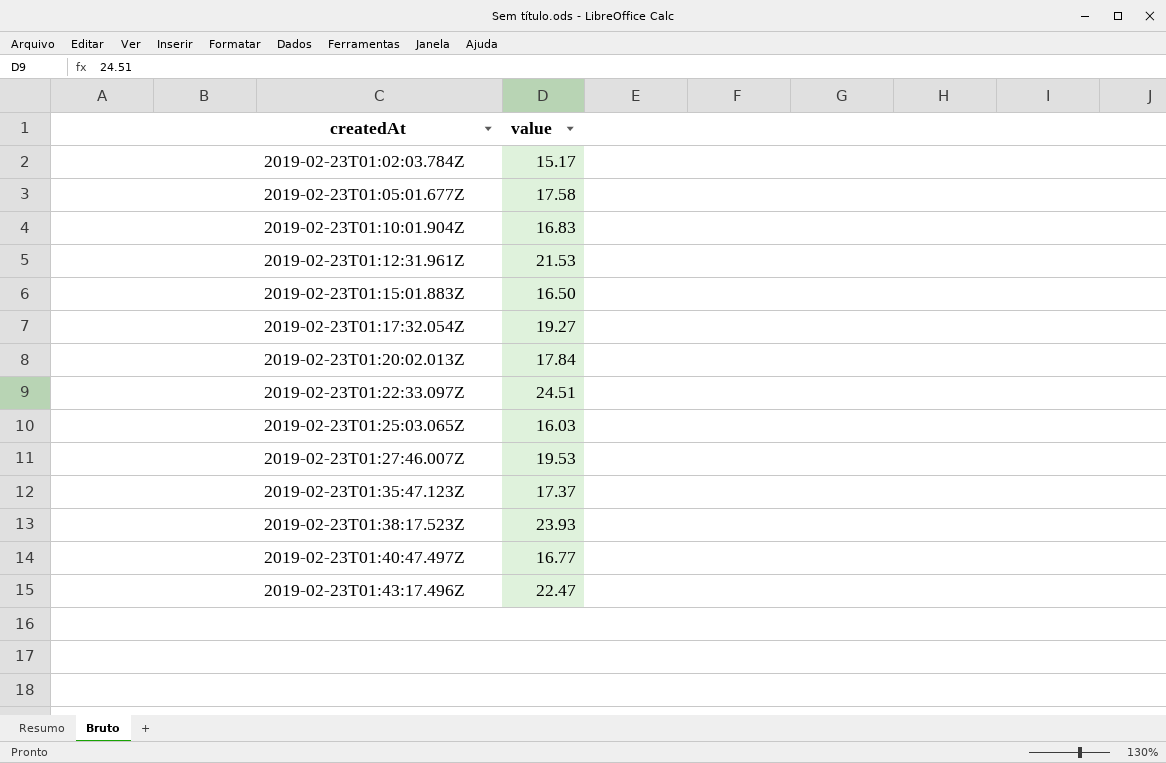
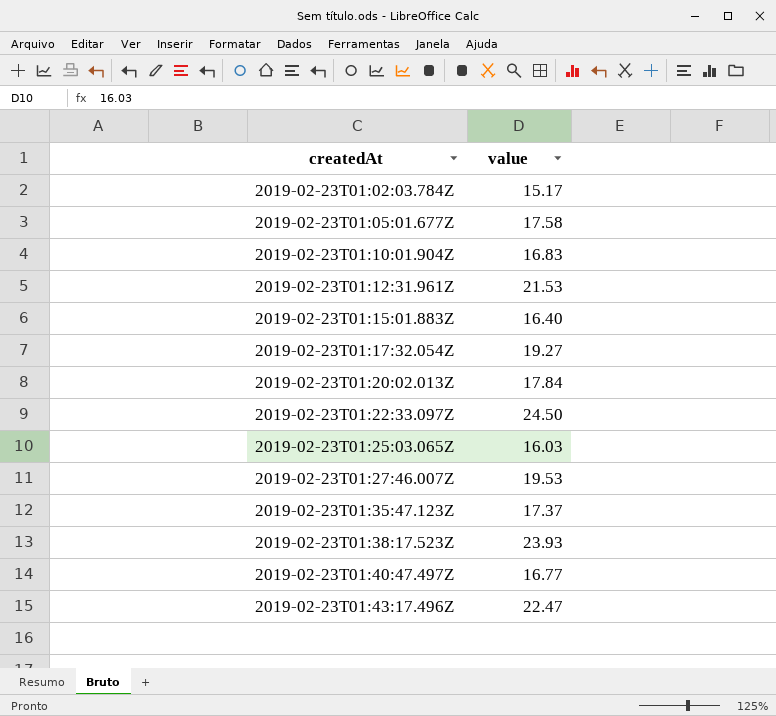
2019-02-23T01:15:01.883Z | value: 16.50 -> 16.40
2019-02-23T01:22:33.097Z | value: 24.51 -> 24.50

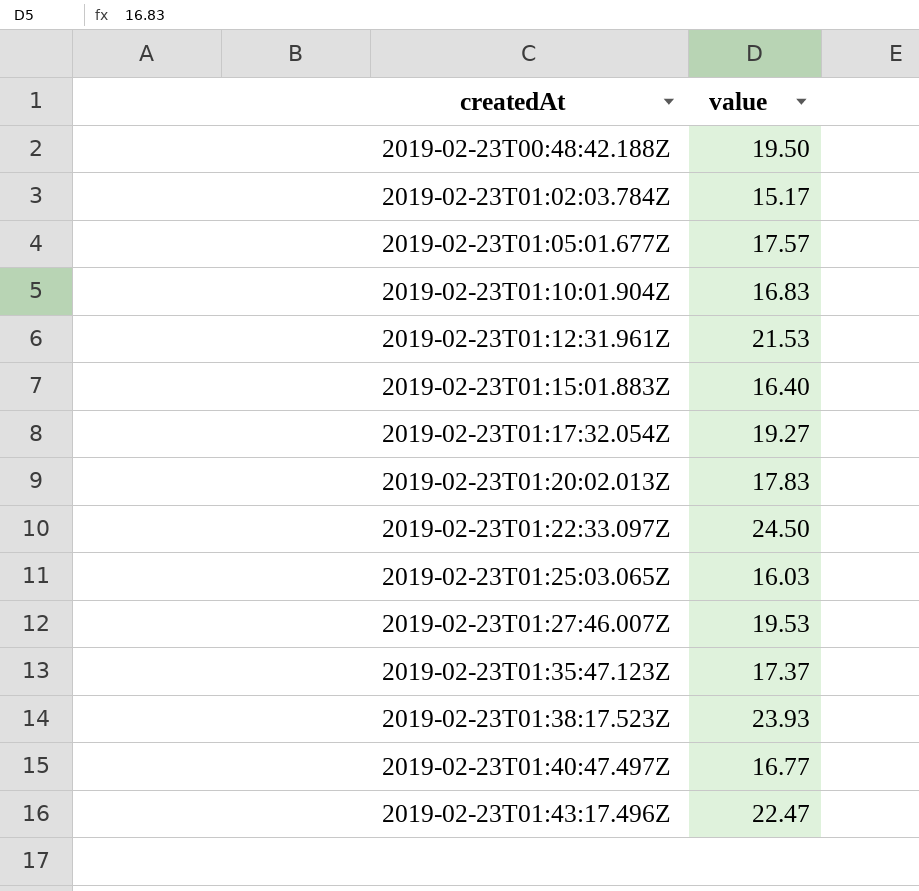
row 2019-02-23T00:48:42.188Z: none -> 19.50
2019-02-23T01:05:01.677Z | value: 17.58 -> 17.57
2019-02-23T01:20:02.013Z | value: 17.84 -> 17.83

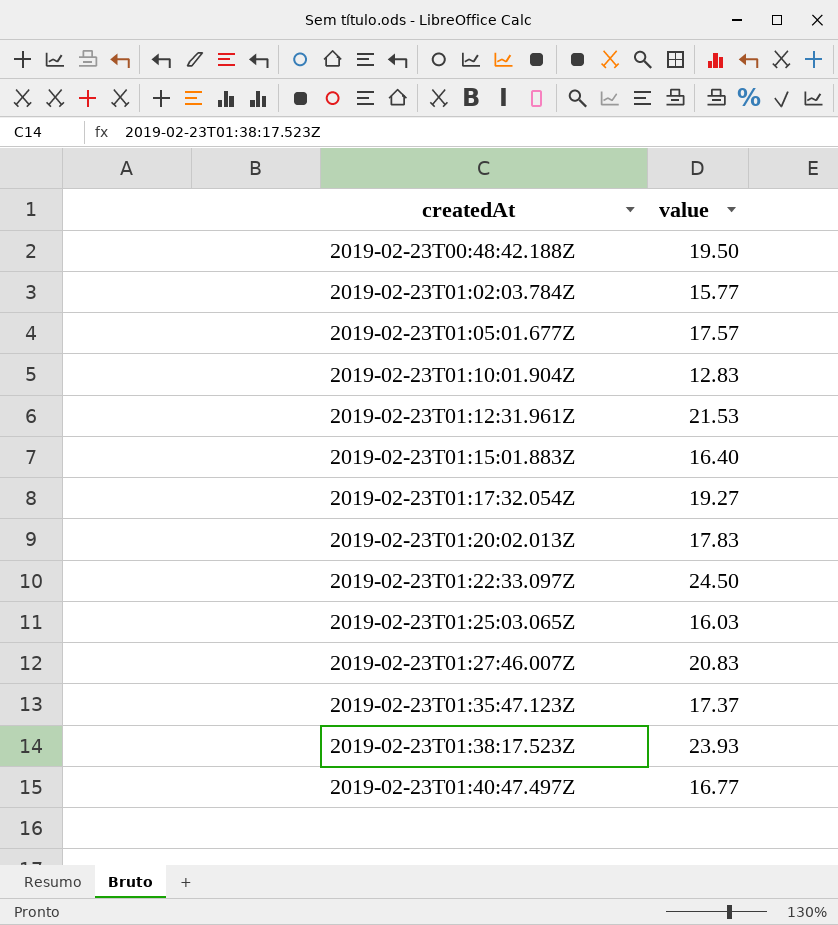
row 2019-02-23T01:43:17.496Z: 22.47 -> none
2019-02-23T01:02:03.784Z | value: 15.17 -> 15.77
2019-02-23T01:10:01.904Z | value: 16.83 -> 12.83
2019-02-23T01:27:46.007Z | value: 19.53 -> 20.83

